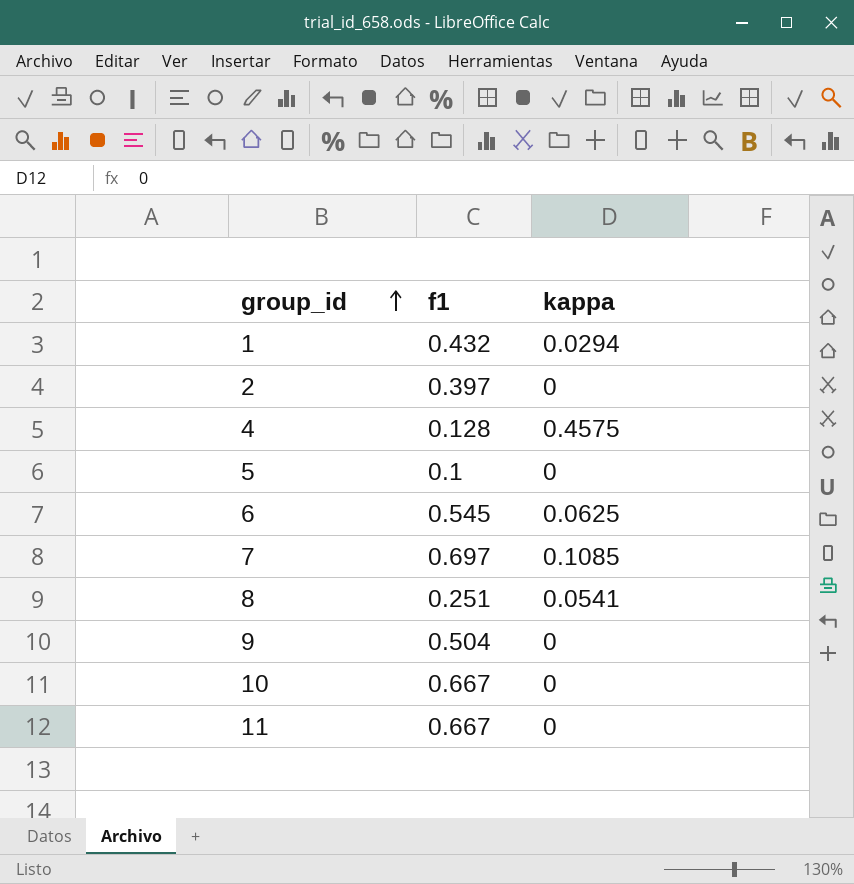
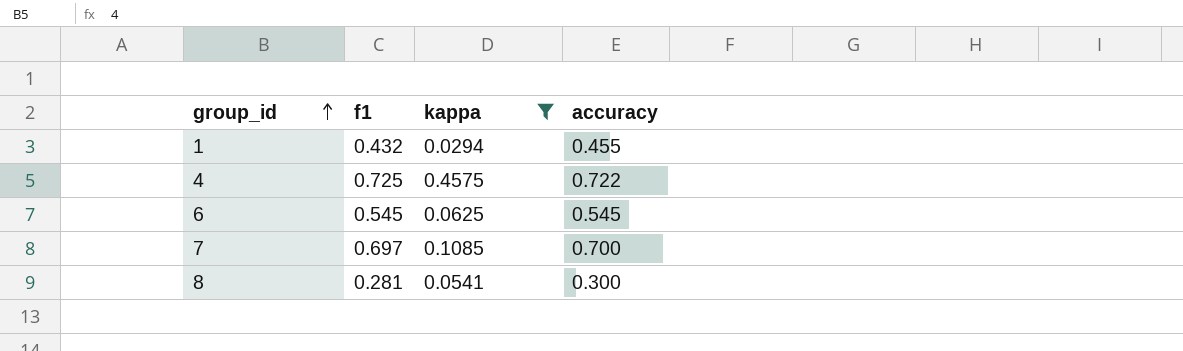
filter: none -> kappa != 0
column accuracy | position: none -> 4
4 | f1: 0.128 -> 0.725
8 | f1: 0.251 -> 0.281

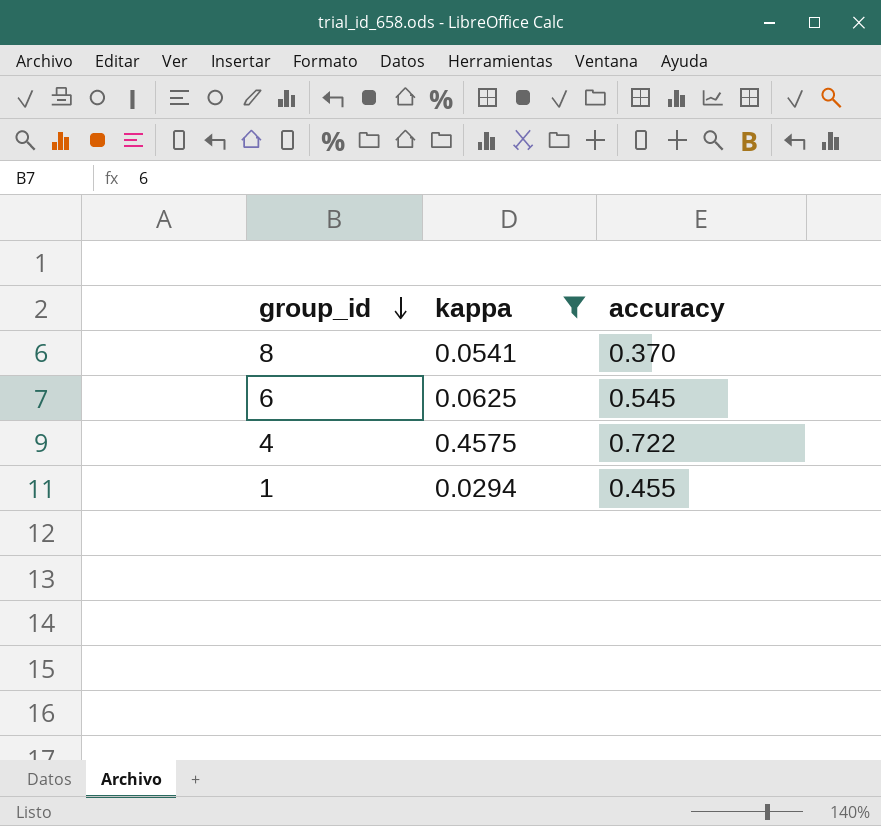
row order: group_id ascending -> group_id descending
column f1 | position: 2 -> none
row 7: 0.697 | 0.1085 | 0.700 -> none
8 | accuracy: 0.300 -> 0.370

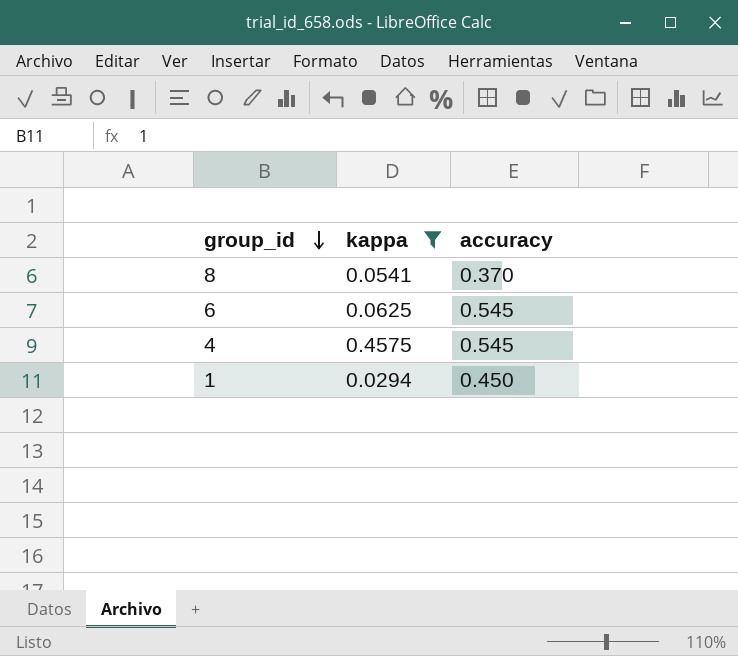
4 | accuracy: 0.722 -> 0.545
1 | accuracy: 0.455 -> 0.450

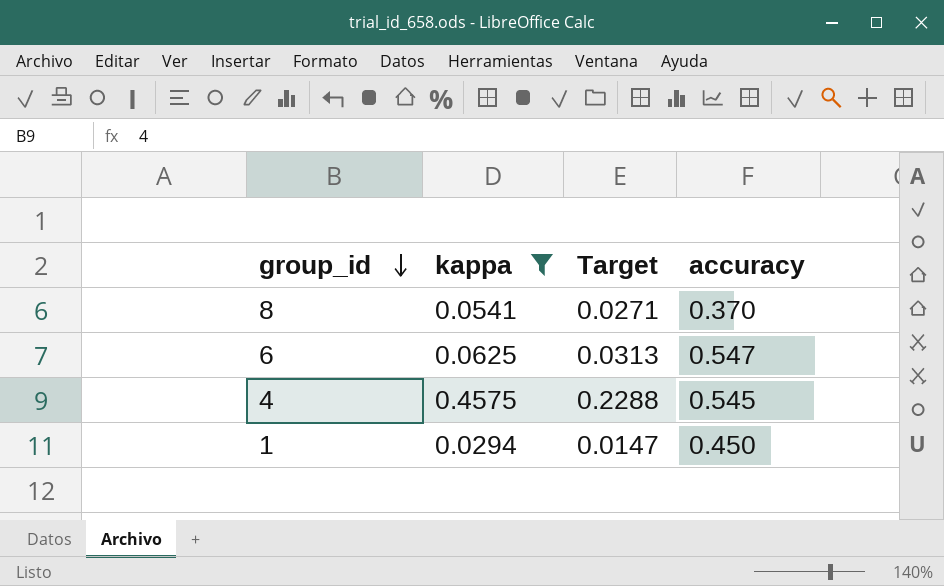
column Target | formula: none -> [kappa] * 0.5
6 | accuracy: 0.545 -> 0.547

